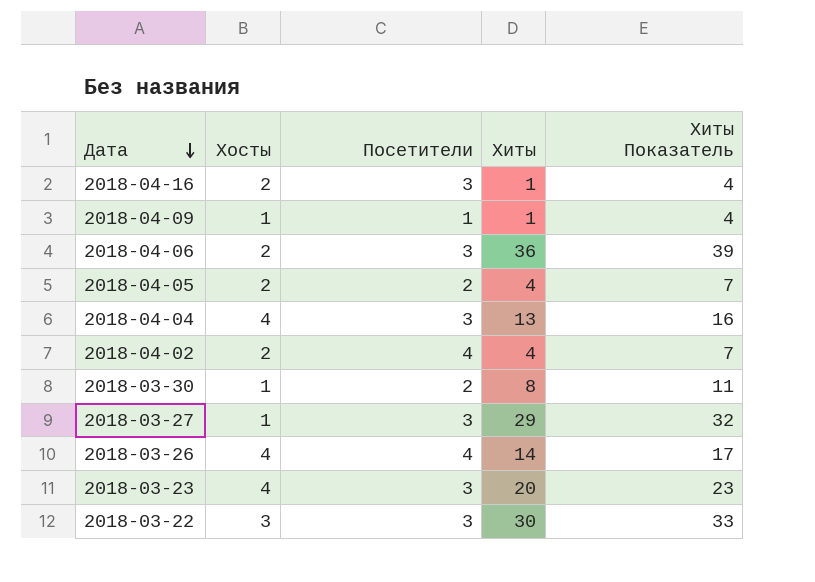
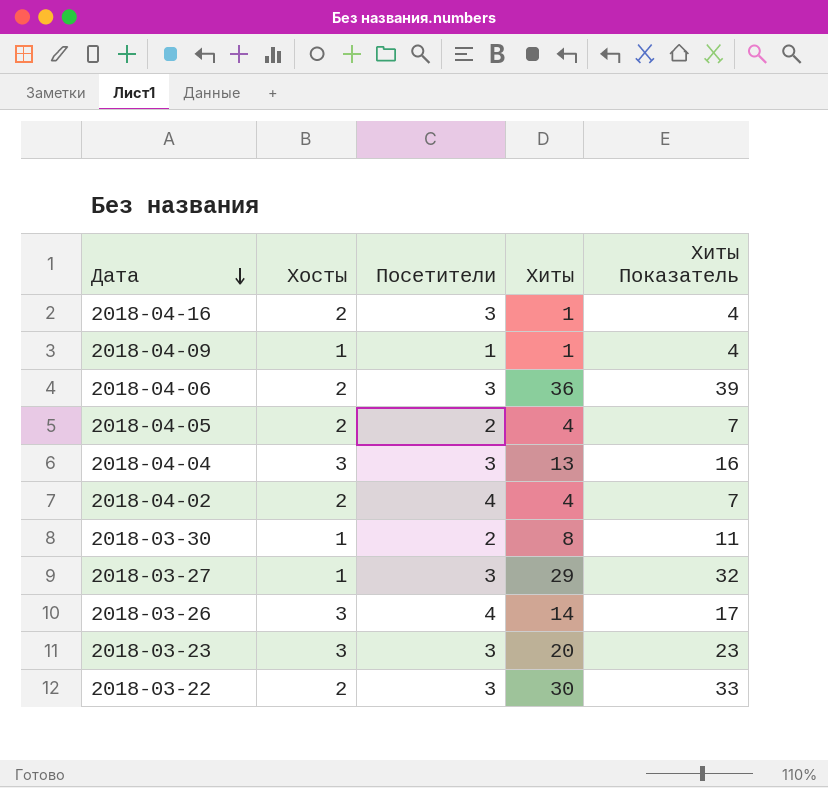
2018-04-04 | Хосты: 4 -> 3
2018-03-26 | Хосты: 4 -> 3
2018-03-23 | Хосты: 4 -> 3
2018-03-22 | Хосты: 3 -> 2

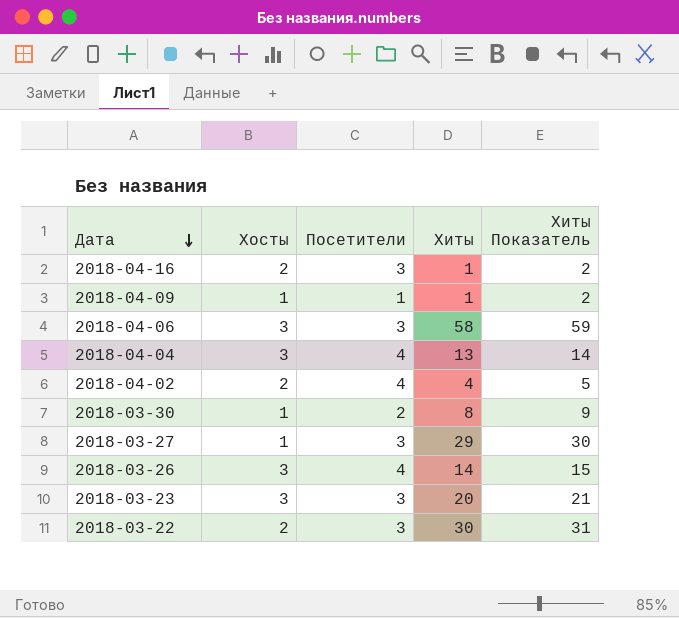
column Хиты Показатель | formula: [Хиты] + 3 -> [Хиты] + 1
row 2018-04-05: 2 | 2 | 4 | 7 -> none
2018-04-06 | Хосты: 2 -> 3
2018-04-06 | Хиты: 36 -> 58
2018-04-04 | Посетители: 3 -> 4

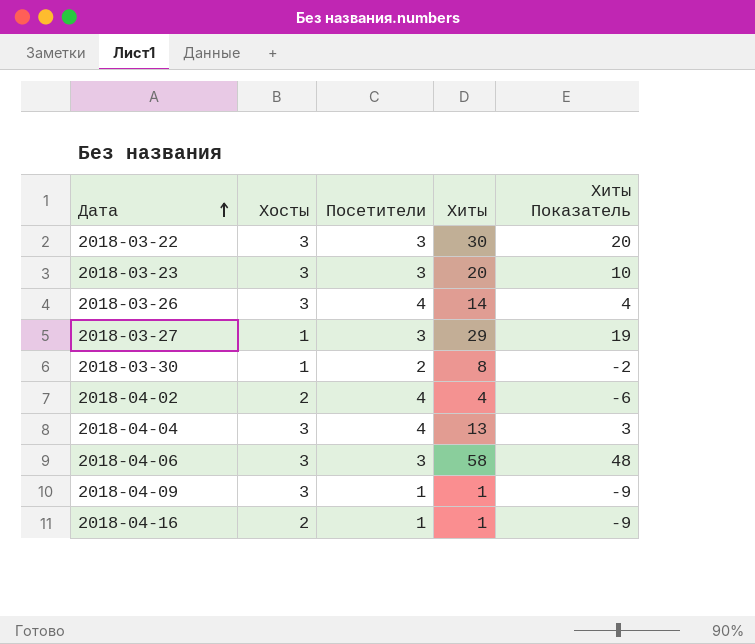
row order: Дата descending -> Дата ascending
column Хиты Показатель | formula: [Хиты] + 1 -> [Хиты] - 10
2018-03-22 | Хосты: 2 -> 3
2018-04-09 | Хосты: 1 -> 3
2018-04-16 | Посетители: 3 -> 1

